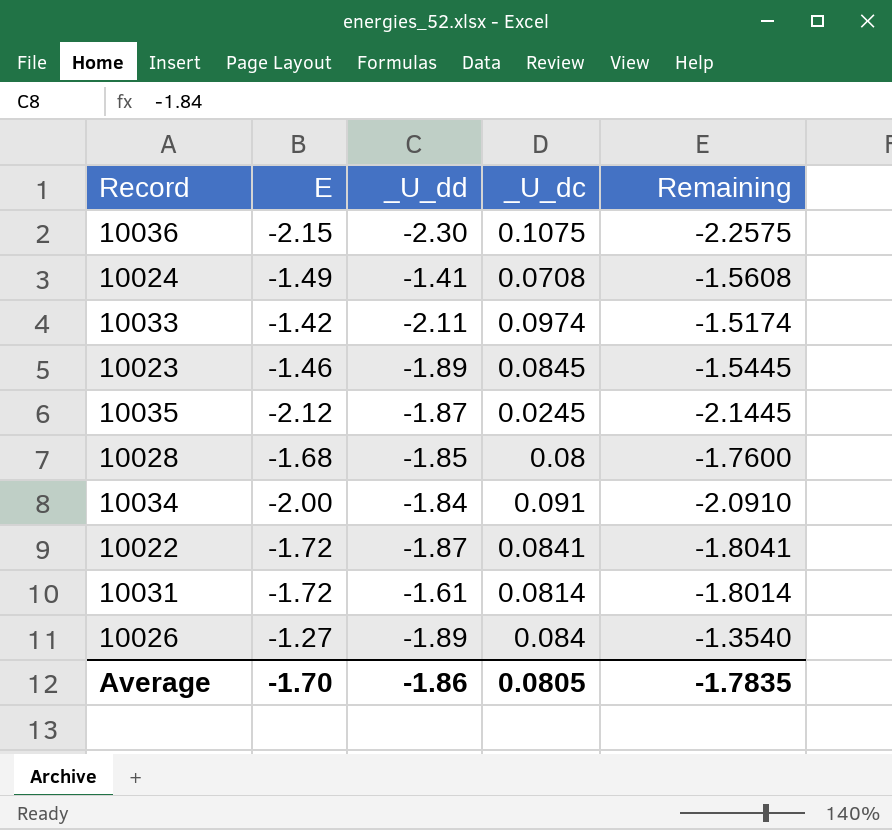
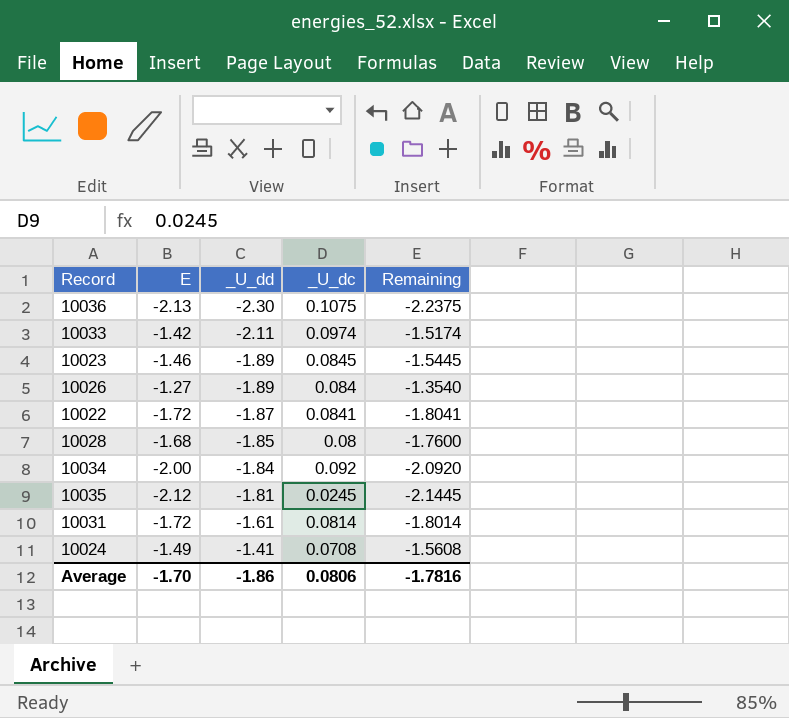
row order: none -> _U_dd ascending
10036 | E: -2.15 -> -2.13
10036 | Remaining: -2.2575 -> -2.2375
10034 | _U_dc: 0.091 -> 0.092
10034 | Remaining: -2.0910 -> -2.0920
10035 | _U_dd: -1.87 -> -1.81
Average | _U_dc: 0.0805 -> 0.0806
Average | Remaining: -1.7835 -> -1.7816

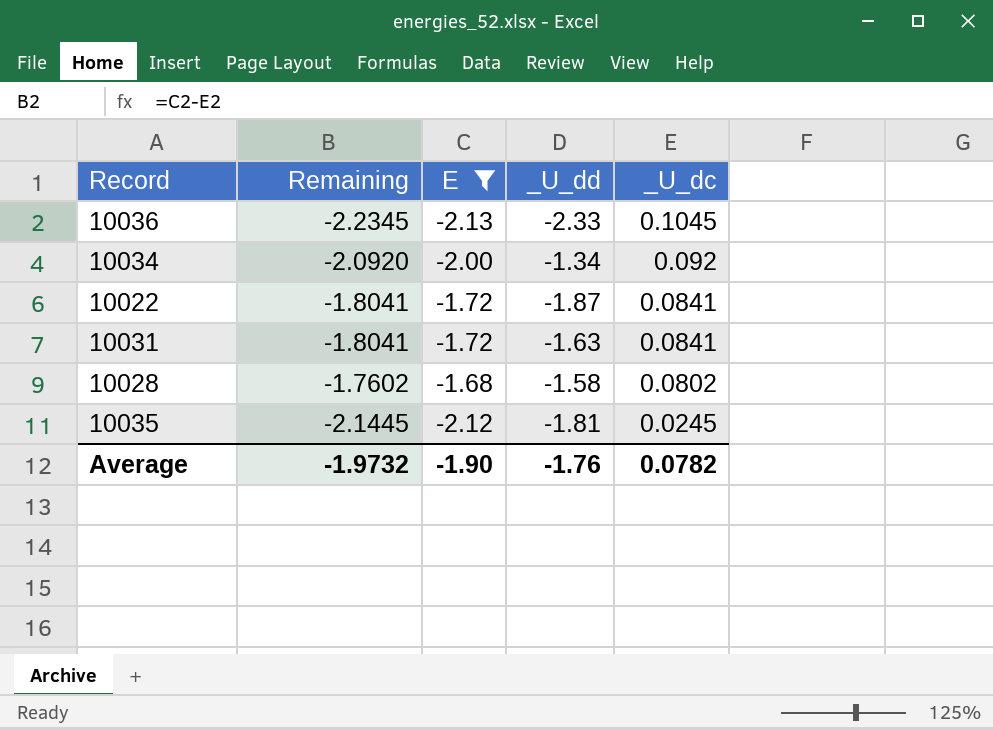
filter: none -> E <= -1.68
row order: _U_dd ascending -> _U_dc descending
column Remaining | position: 5 -> 2
10036 | Remaining: -2.2375 -> -2.2345
10036 | _U_dd: -2.30 -> -2.33
10036 | _U_dc: 0.1075 -> 0.1045
10034 | _U_dd: -1.84 -> -1.34
10031 | Remaining: -1.8014 -> -1.8041
10031 | _U_dd: -1.61 -> -1.63
10031 | _U_dc: 0.0814 -> 0.0841
10028 | Remaining: -1.7600 -> -1.7602
10028 | _U_dd: -1.85 -> -1.58
10028 | _U_dc: 0.08 -> 0.0802
Average | Remaining: -1.7816 -> -1.9732
Average | E: -1.70 -> -1.90
Average | _U_dd: -1.86 -> -1.76
Average | _U_dc: 0.0806 -> 0.0782

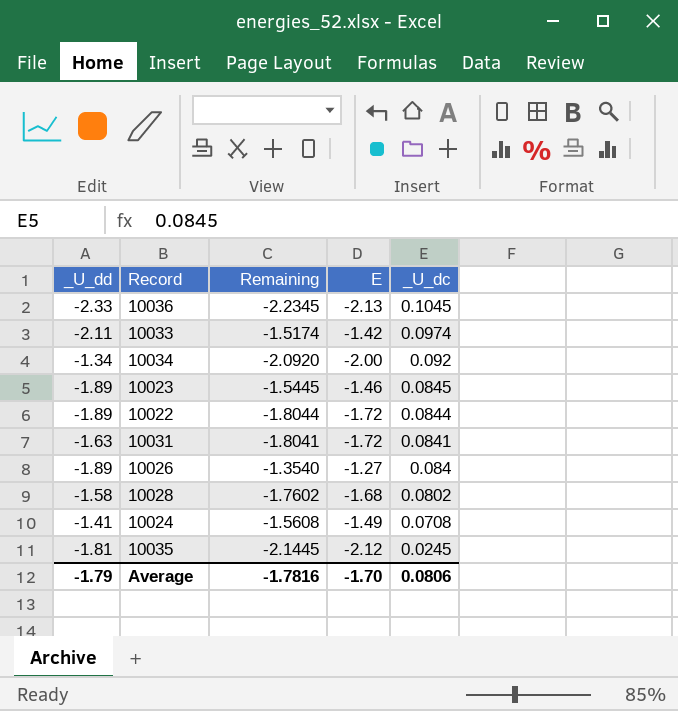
filter: E <= -1.68 -> none
column _U_dd | position: 4 -> 1
10022 | _U_dd: -1.87 -> -1.89
10022 | Remaining: -1.8041 -> -1.8044
10022 | _U_dc: 0.0841 -> 0.0844
Average | _U_dd: -1.76 -> -1.79
Average | Remaining: -1.9732 -> -1.7816
Average | E: -1.90 -> -1.70
Average | _U_dc: 0.0782 -> 0.0806

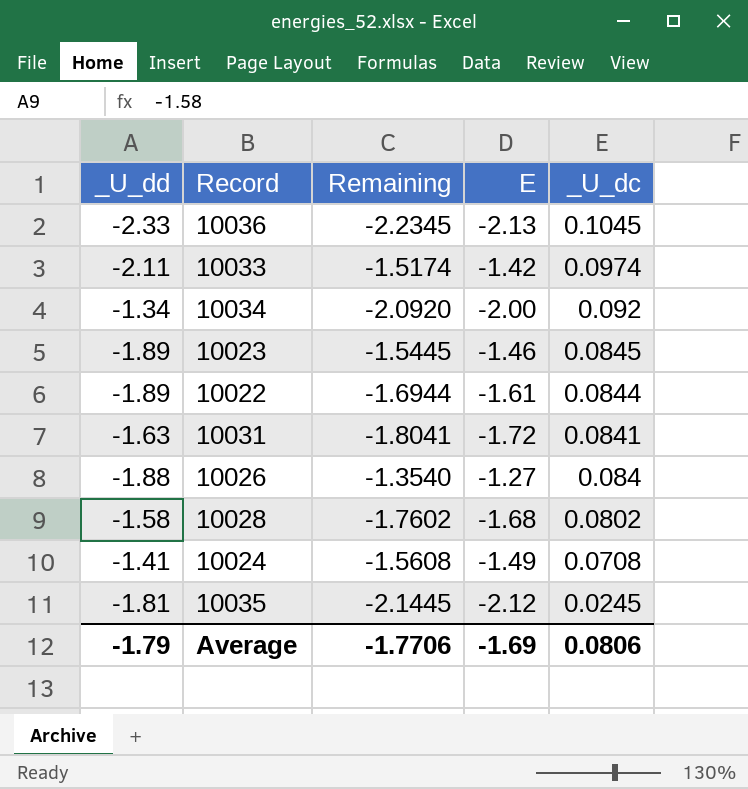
10022 | Remaining: -1.8044 -> -1.6944
10022 | E: -1.72 -> -1.61
10026 | _U_dd: -1.89 -> -1.88
Average | Remaining: -1.7816 -> -1.7706
Average | E: -1.70 -> -1.69

